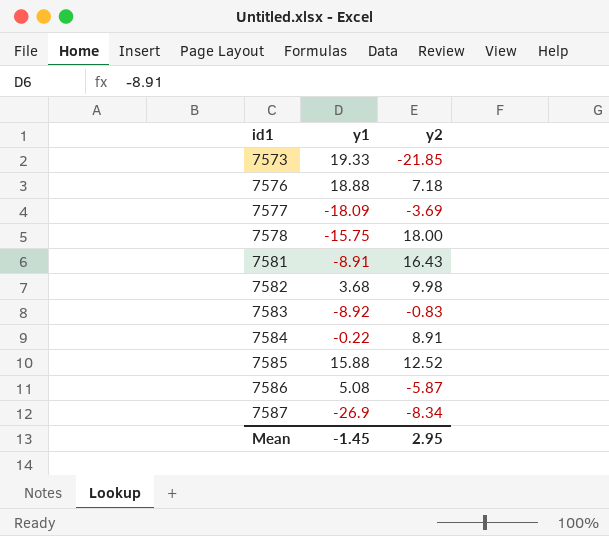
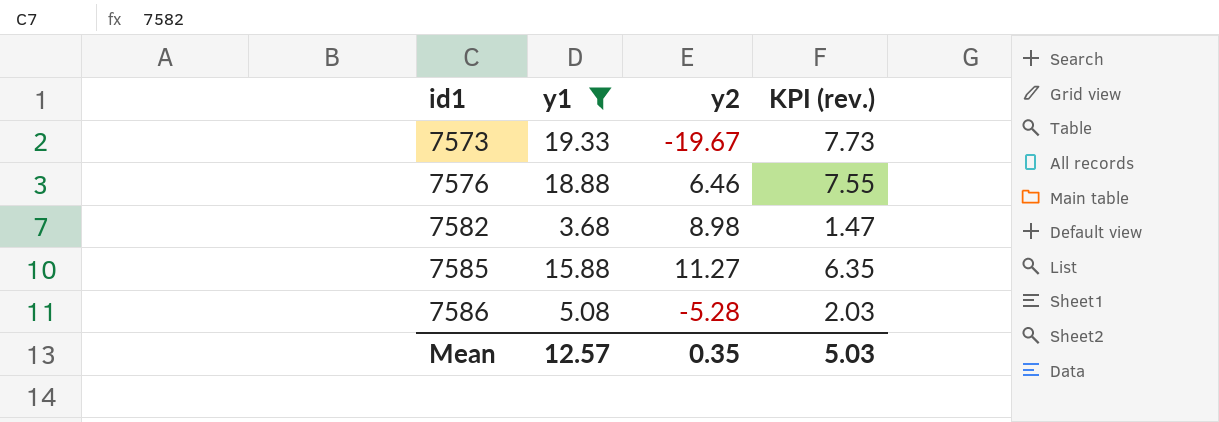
filter: none -> y1 >= 3.68
column KPI (rev.) | formula: none -> [y1] * 0.4
7573 | y2: -21.85 -> -19.67
7576 | y2: 7.18 -> 6.46
7582 | y2: 9.98 -> 8.98
7585 | y2: 12.52 -> 11.27
7586 | y2: -5.87 -> -5.28
Mean | y1: -1.45 -> 12.57
Mean | y2: 2.95 -> 0.35

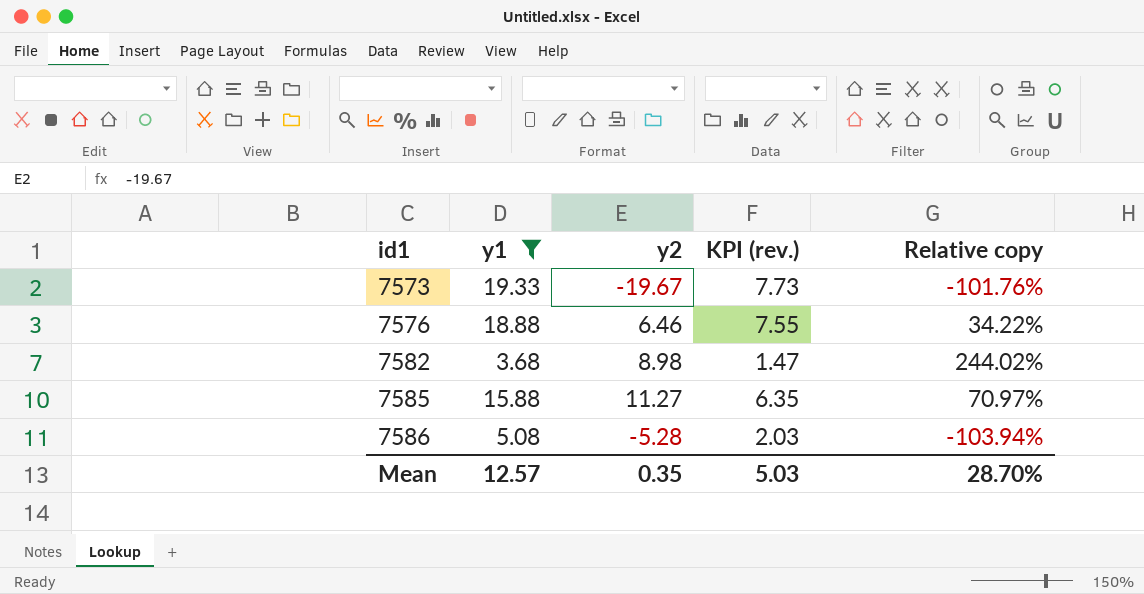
column Relative copy | formula: none -> [y2] / [y1]

